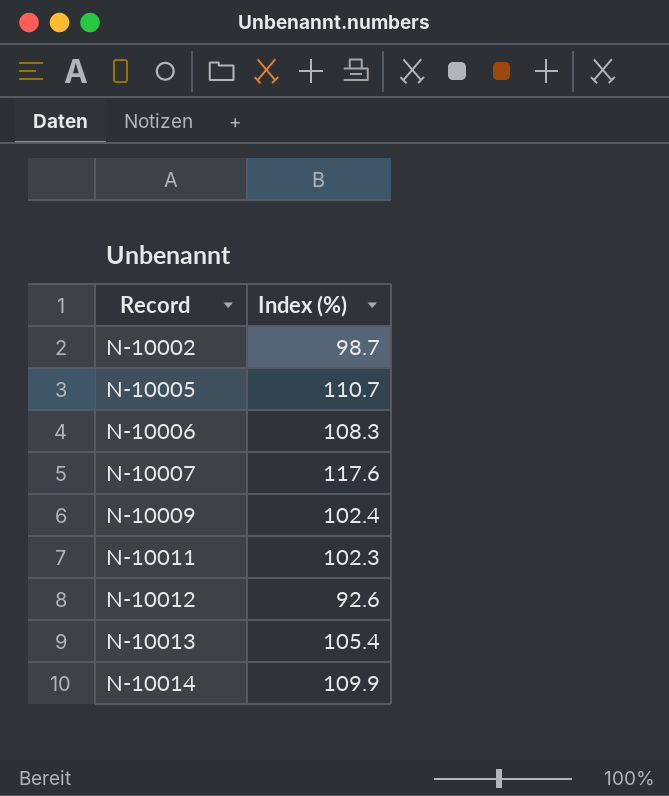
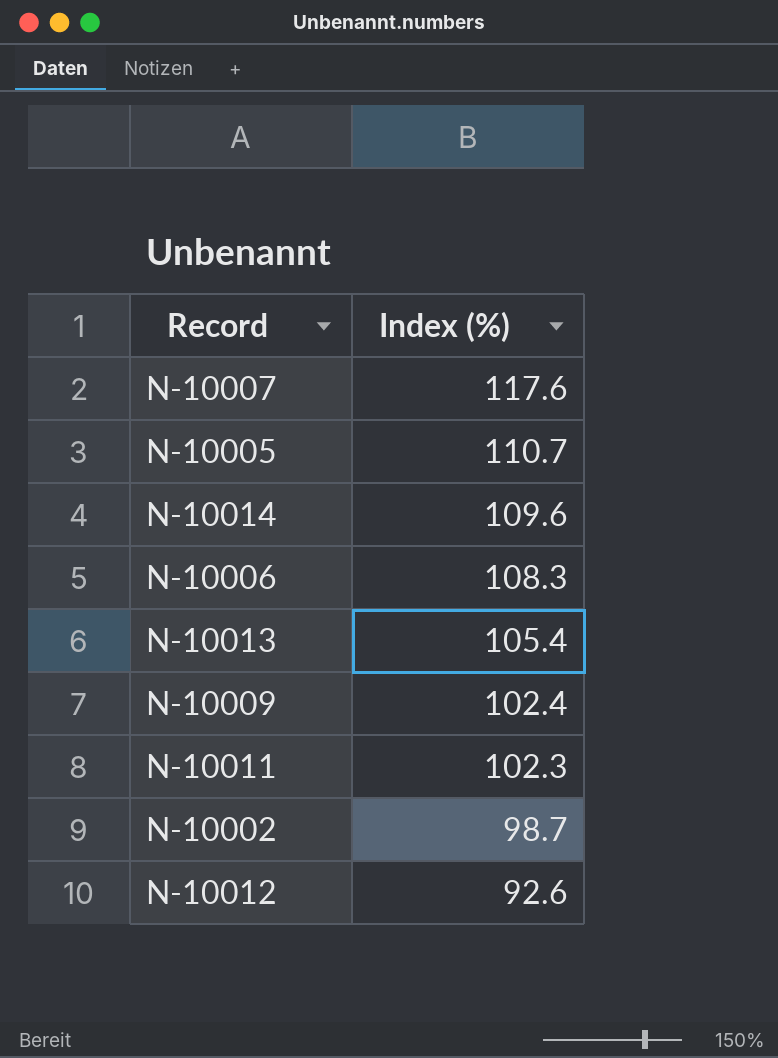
row order: Record ascending -> Index (%) descending
N-10014 | Index (%): 109.9 -> 109.6

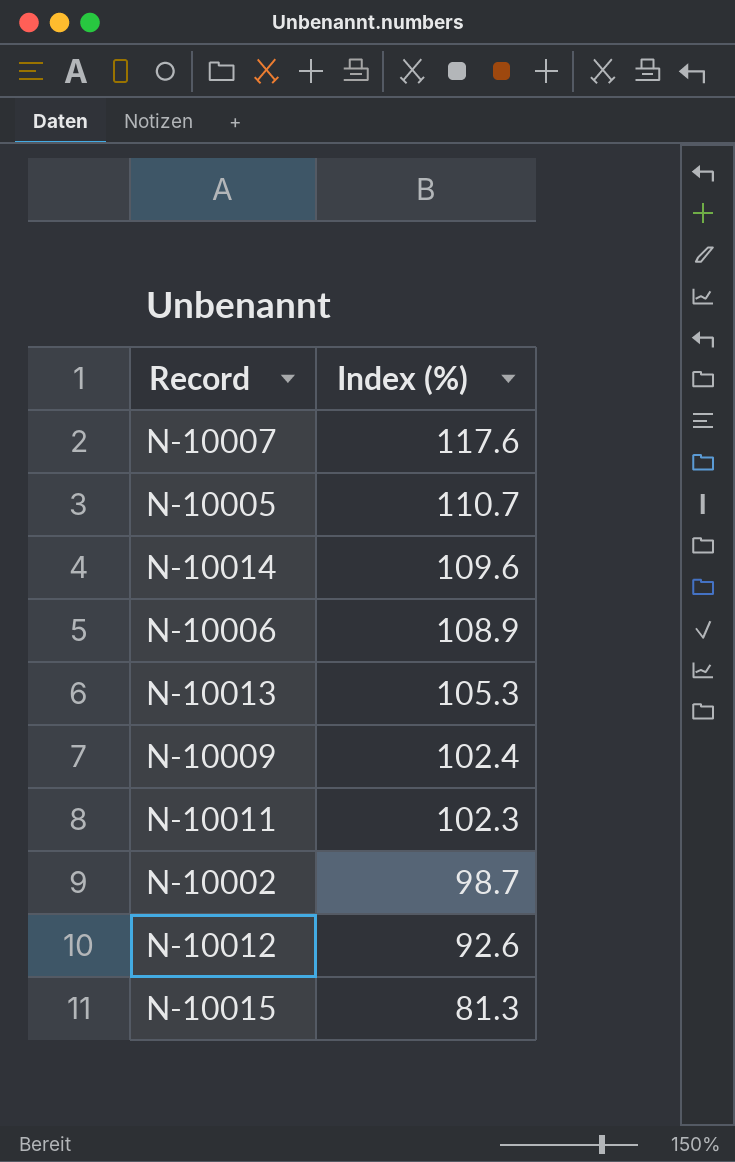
N-10006 | Index (%): 108.3 -> 108.9
N-10013 | Index (%): 105.4 -> 105.3
row N-10015: none -> 81.3

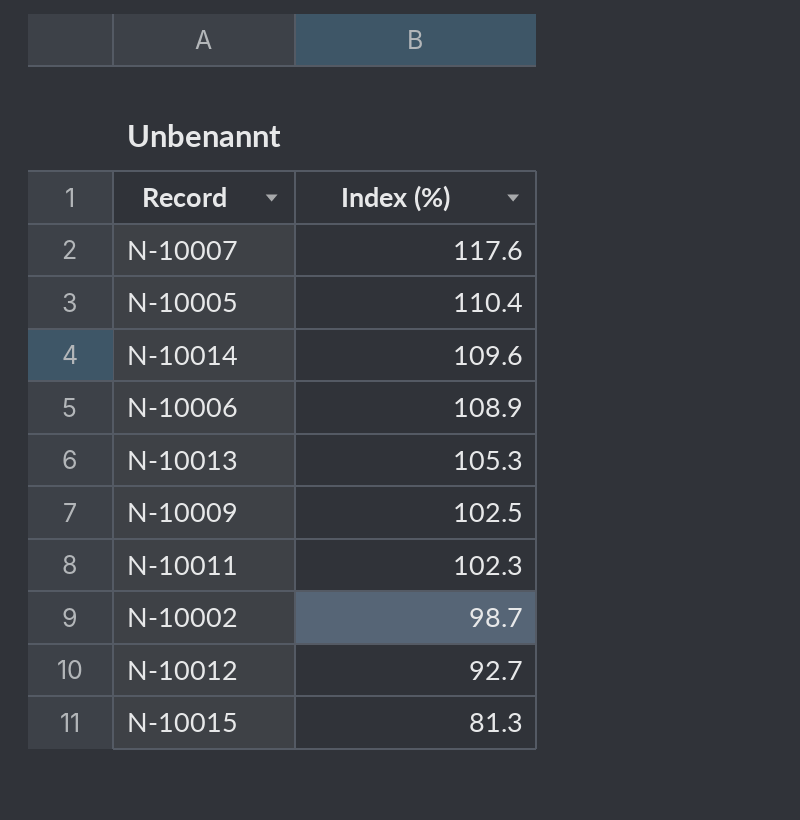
N-10005 | Index (%): 110.7 -> 110.4
N-10009 | Index (%): 102.4 -> 102.5
N-10012 | Index (%): 92.6 -> 92.7

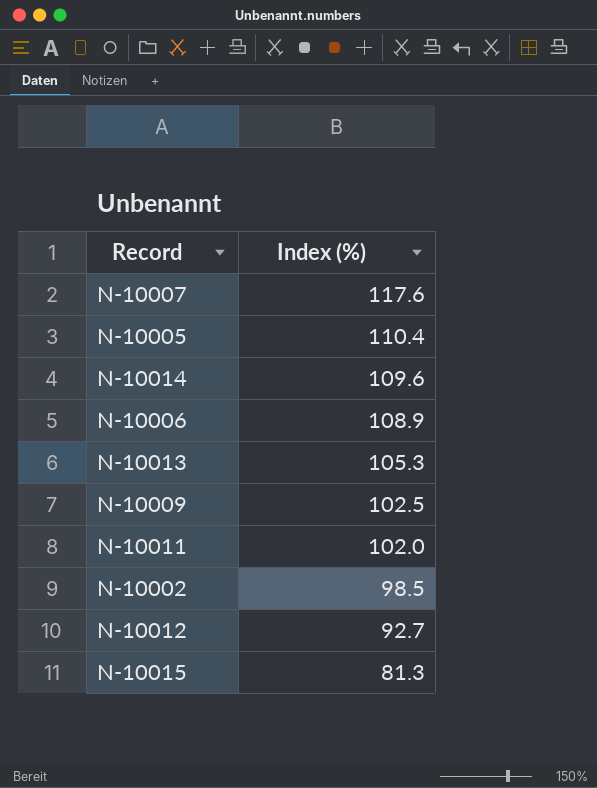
N-10011 | Index (%): 102.3 -> 102.0
N-10002 | Index (%): 98.7 -> 98.5

